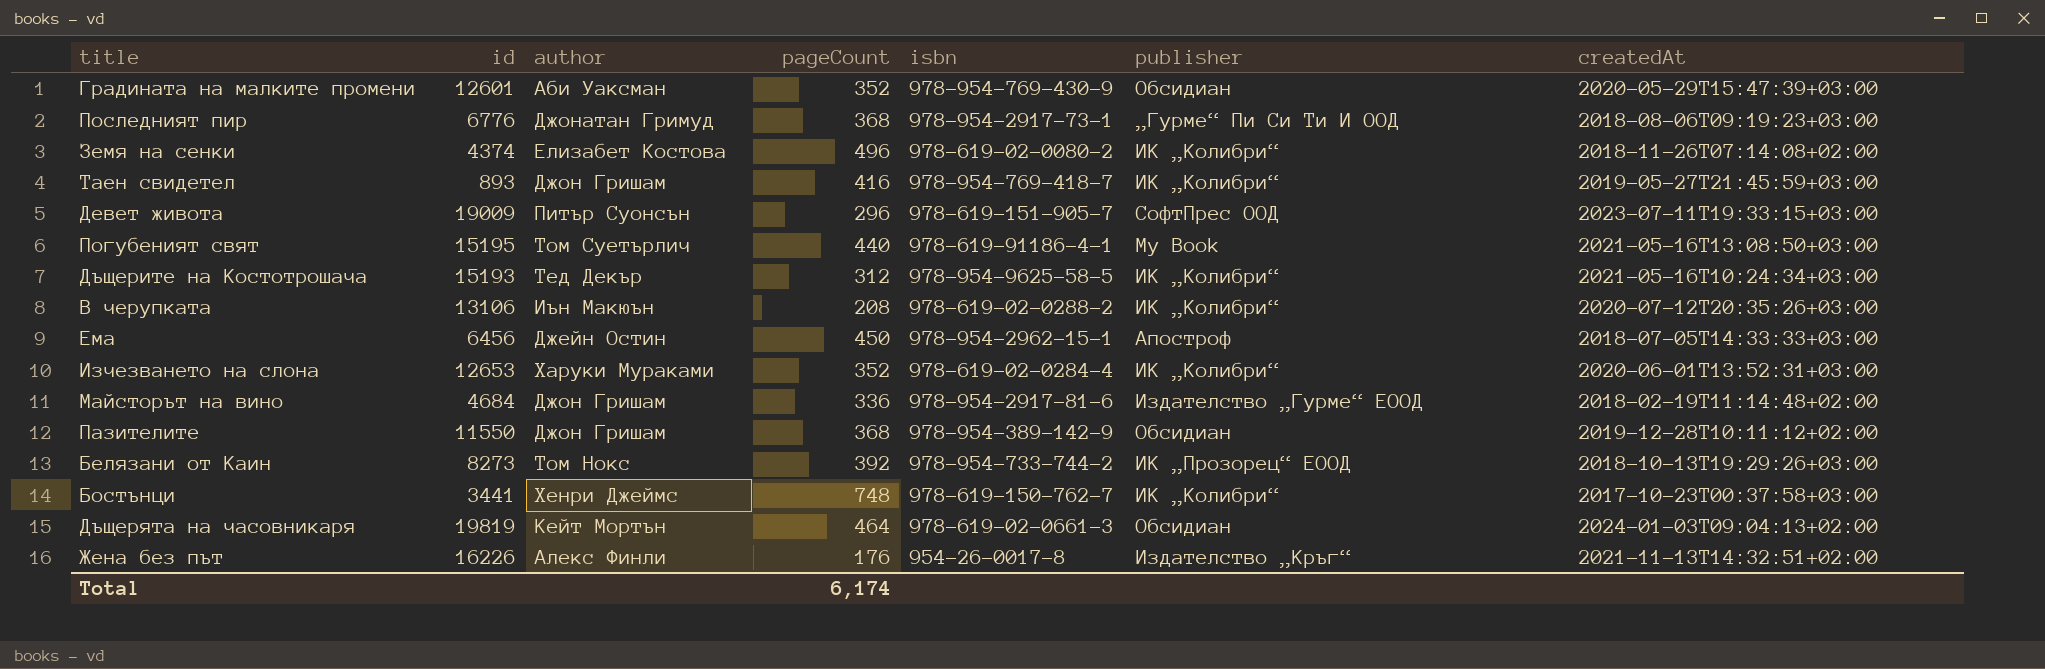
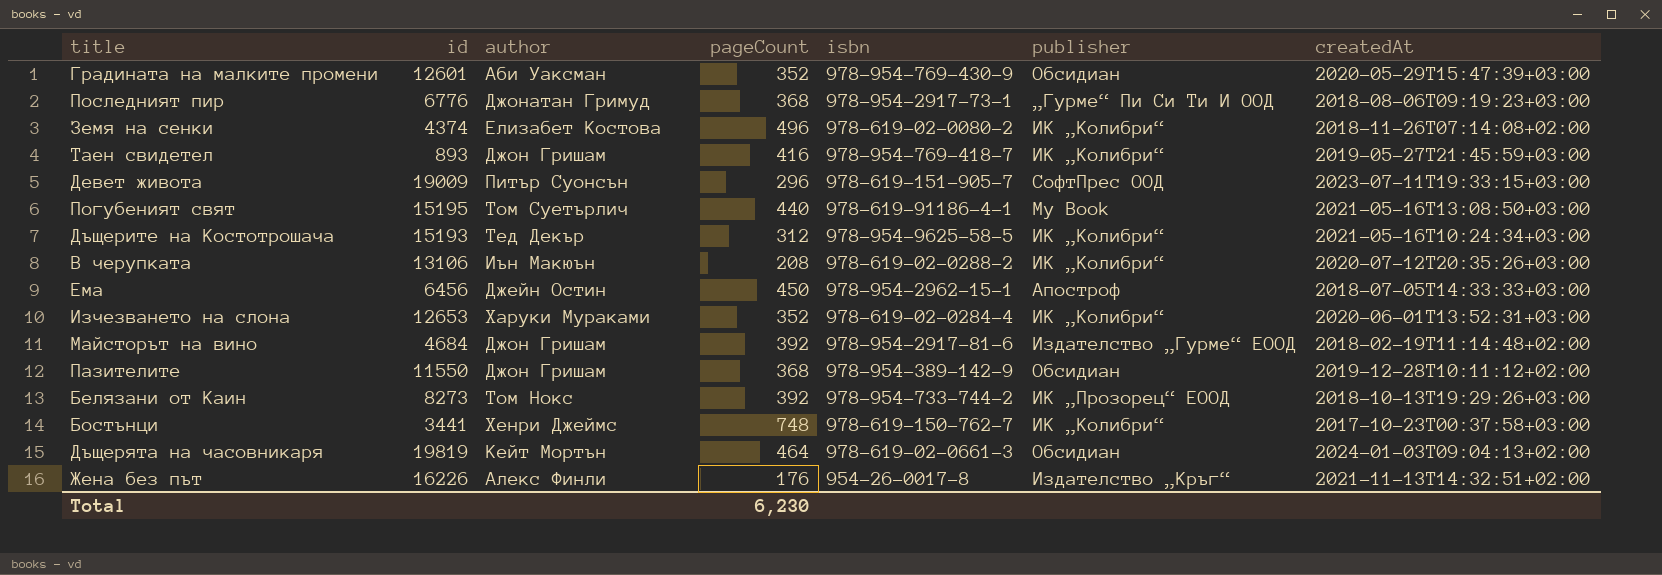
Майсторът на вино | pageCount: 336 -> 392
Total | pageCount: 6,174 -> 6,230

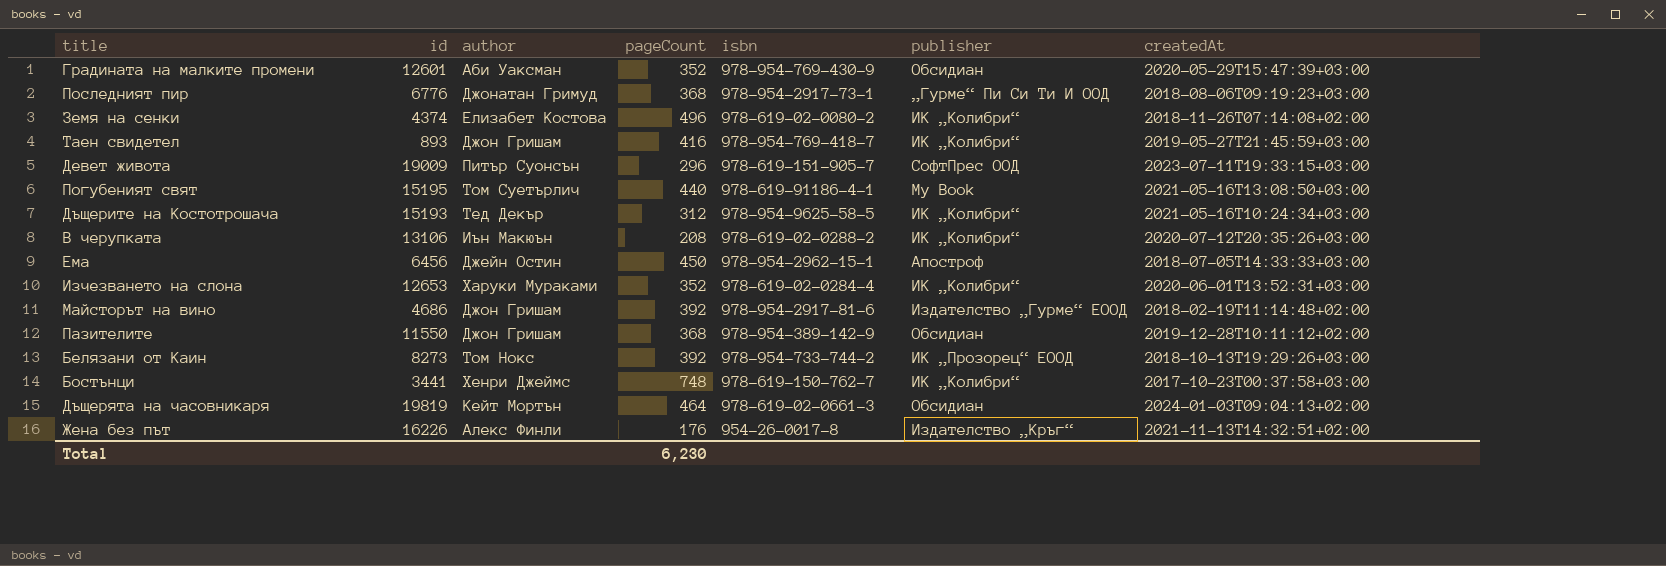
Майсторът на вино | id: 4684 -> 4686

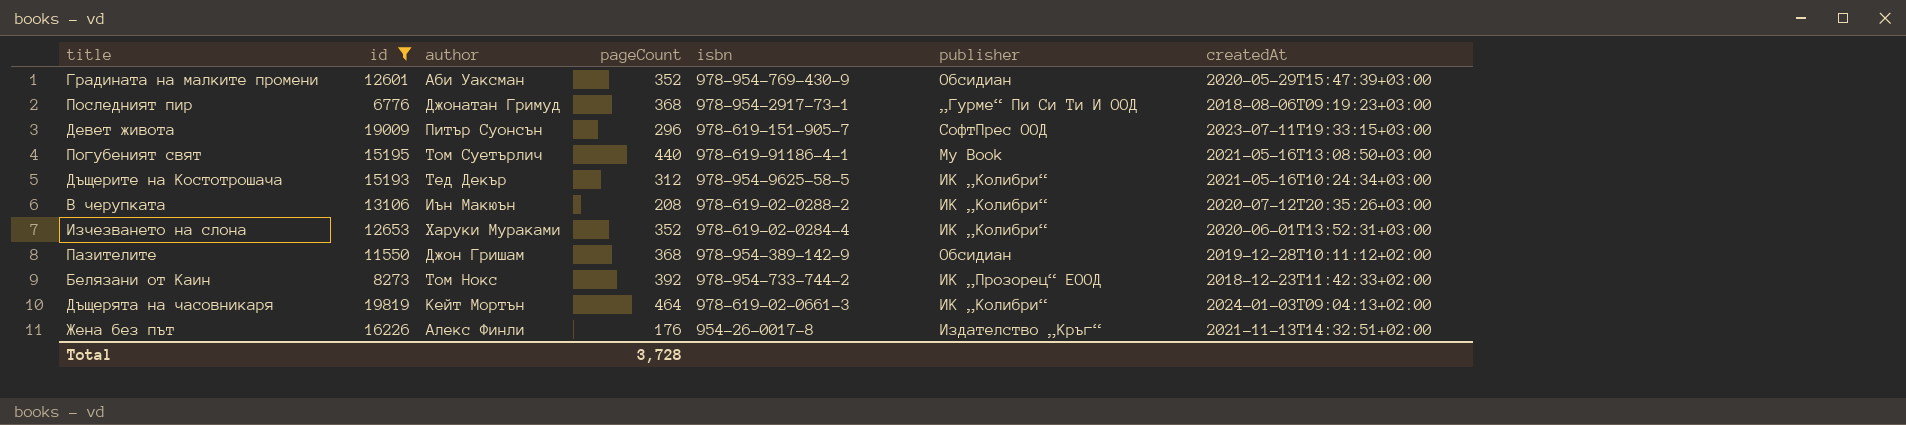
filter: none -> id >= 6776
Белязани от Каин | createdAt: 2018-10-13T19:29:26+03:00 -> 2018-12-23T11:42:33+02:00
Дъщерята на часовникаря | publisher: Обсидиан -> ИК „Колибри“
Total | pageCount: 6,230 -> 3,728

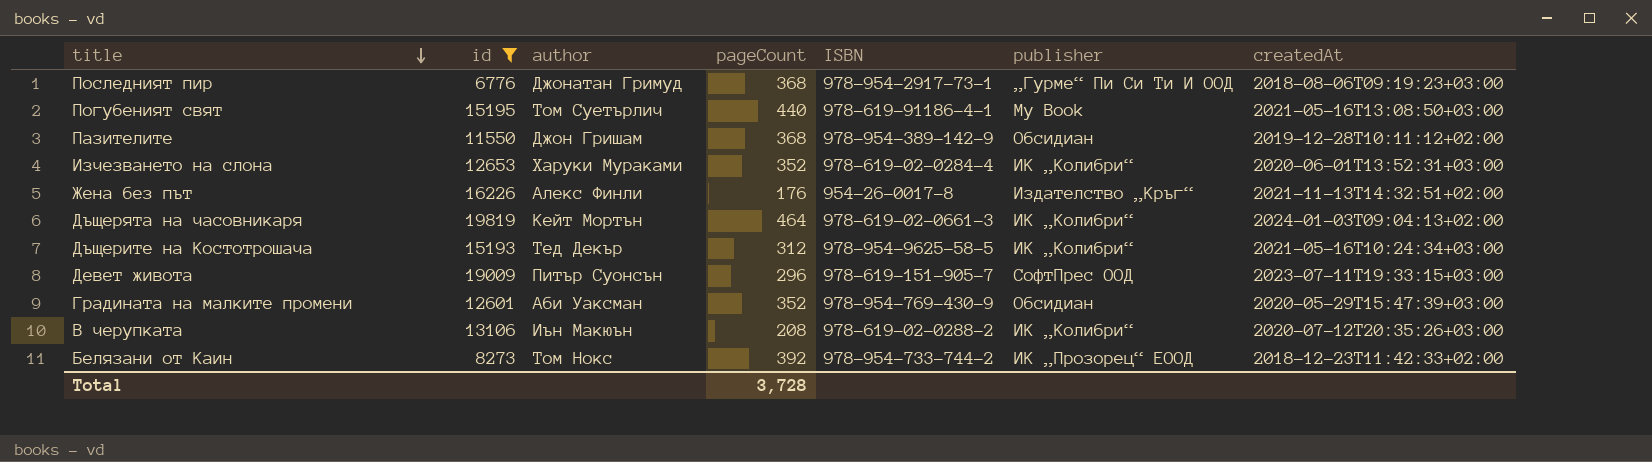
row order: none -> title descending
column name: isbn -> ISBN

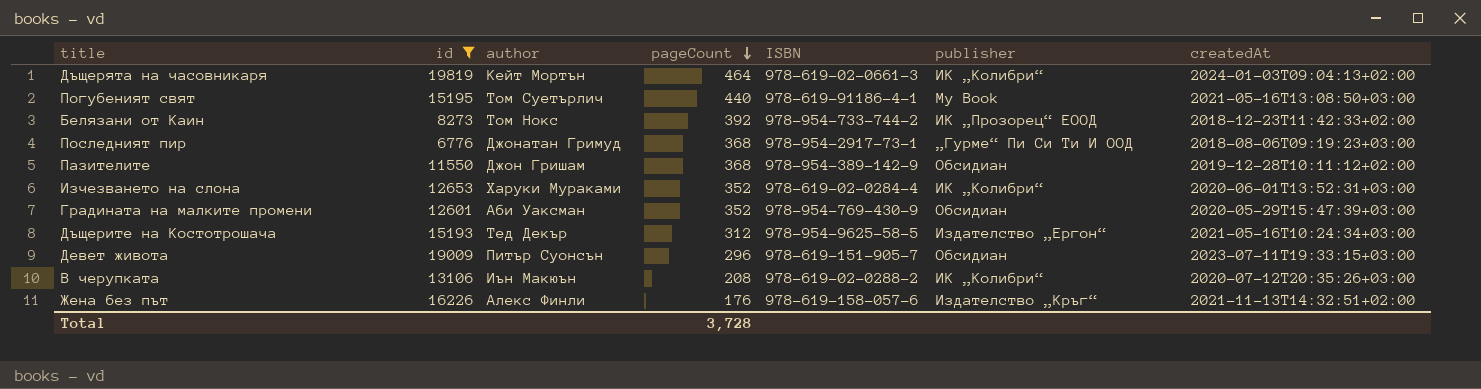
row order: title descending -> pageCount descending
Дъщерите на Костотрошача | publisher: ИК „Колибри“ -> Издателство „Ергон“
Девет живота | publisher: СофтПрес ООД -> Обсидиан
Жена без път | ISBN: 954-26-0017-8 -> 978-619-158-057-6

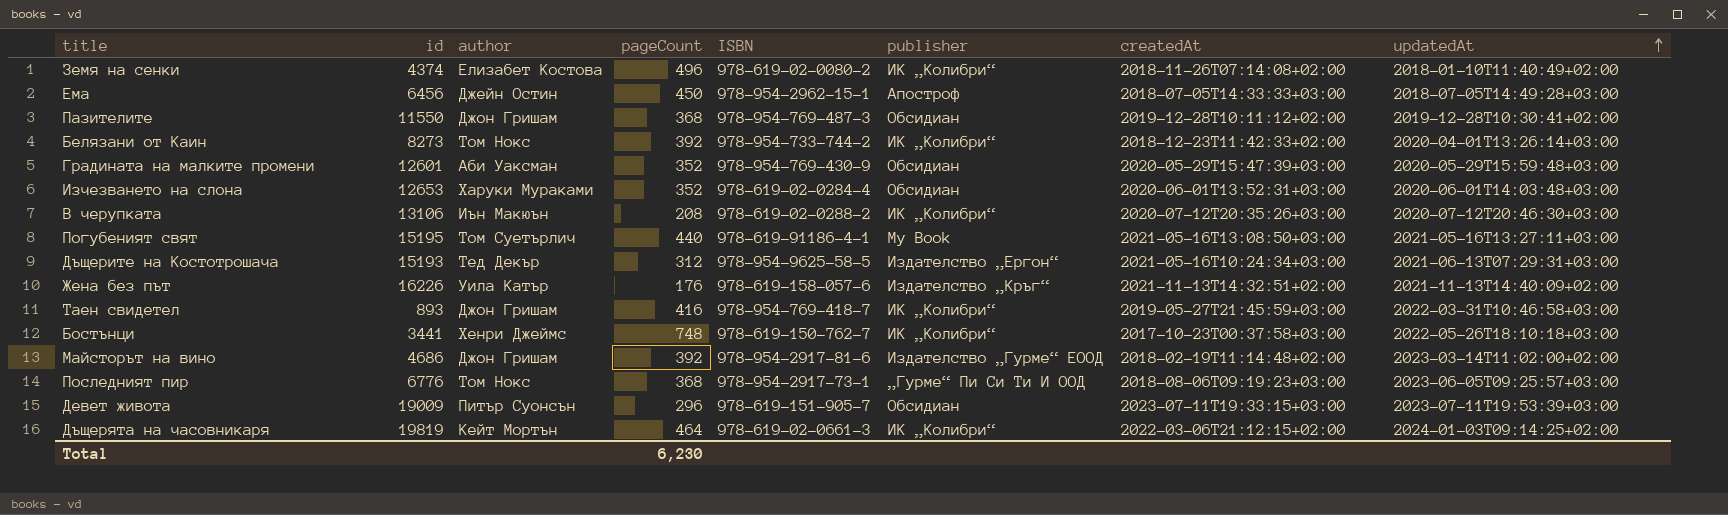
filter: id >= 6776 -> none
row order: pageCount descending -> updatedAt ascending
column updatedAt | position: none -> 8
Пазителите | ISBN: 978-954-389-142-9 -> 978-954-769-487-3
Белязани от Каин | publisher: ИК „Прозорец“ ЕООД -> ИК „Колибри“
Изчезването на слона | publisher: ИК „Колибри“ -> Обсидиан
Жена без път | author: Алекс Финли -> Уила Катър
Последният пир | author: Джонатан Гримуд -> Том Нокс
Дъщерята на часовникаря | createdAt: 2024-01-03T09:04:13+02:00 -> 2022-03-06T21:12:15+02:00
Total | pageCount: 3,728 -> 6,230

